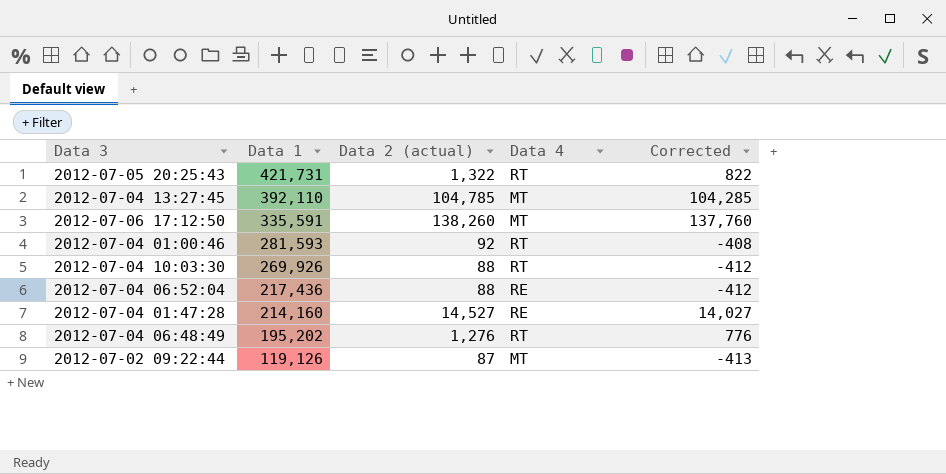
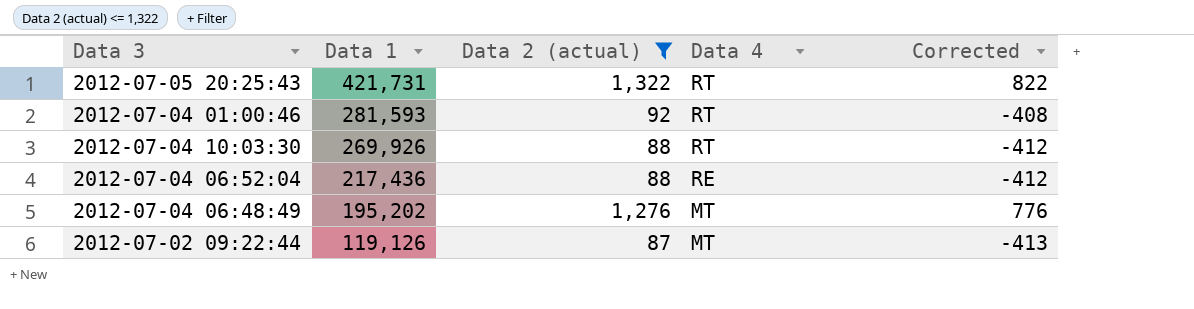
filter: none -> Data 2 (actual) <= 1,322
2012-07-04 06:48:49 | Data 4: RT -> MT

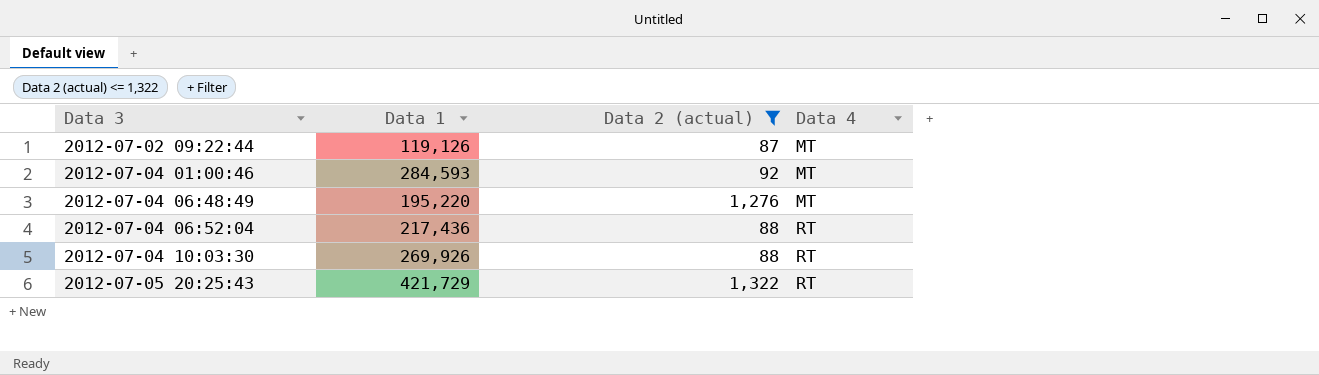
row order: Data 1 descending -> Data 3 ascending
column Corrected | formula: [Data 2 (actual)] - 500 -> none
2012-07-04 01:00:46 | Data 1: 281,593 -> 284,593
2012-07-04 01:00:46 | Data 4: RT -> MT
2012-07-04 06:48:49 | Data 1: 195,202 -> 195,220
2012-07-04 06:52:04 | Data 4: RE -> RT
2012-07-05 20:25:43 | Data 1: 421,731 -> 421,729

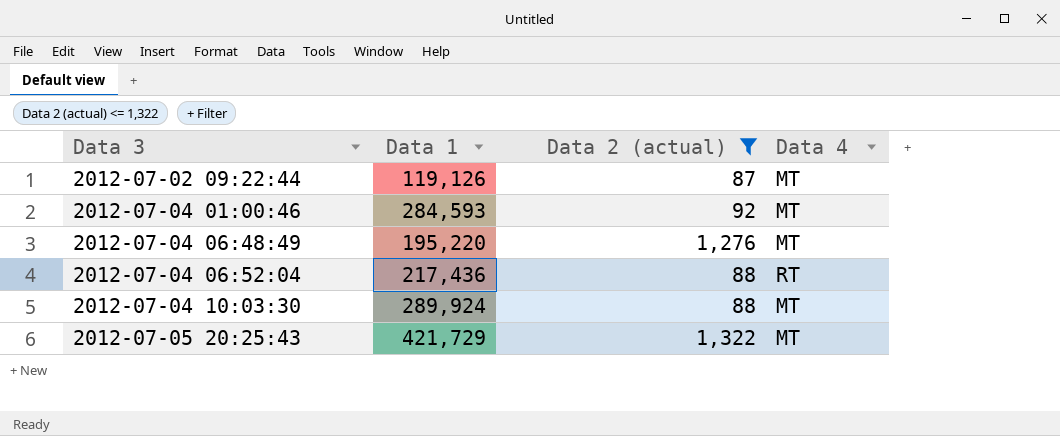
2012-07-04 10:03:30 | Data 1: 269,926 -> 289,924
2012-07-04 10:03:30 | Data 4: RT -> MT
2012-07-05 20:25:43 | Data 4: RT -> MT

